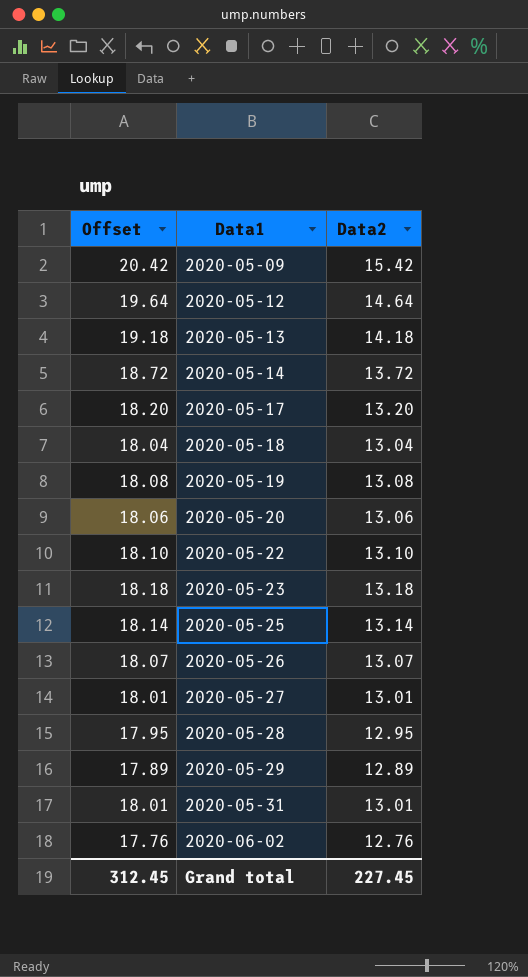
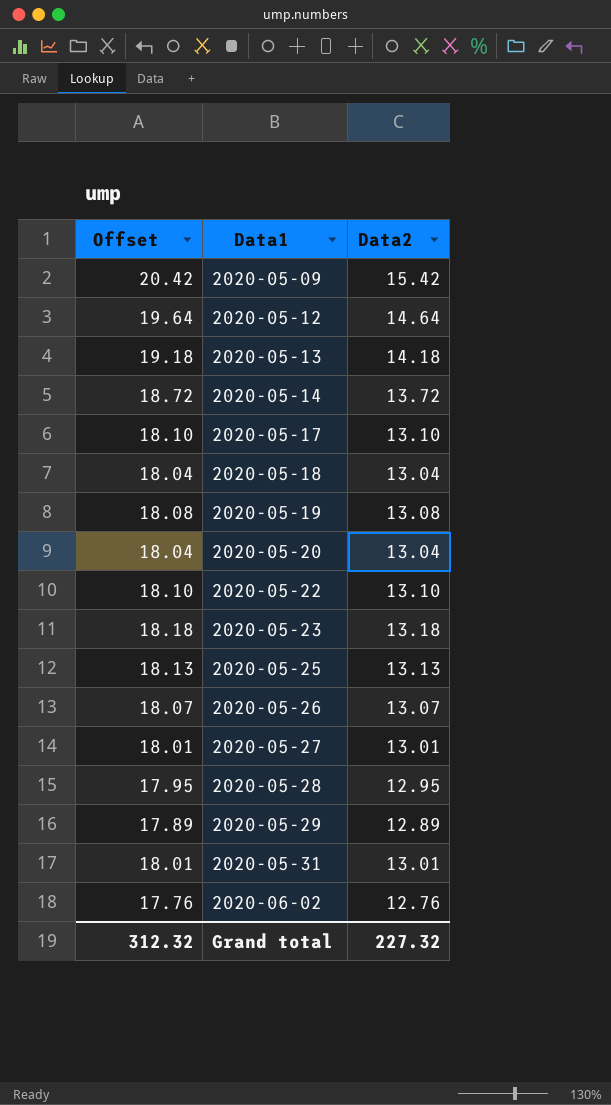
2020-05-17 | Offset: 18.20 -> 18.10
2020-05-17 | Data2: 13.20 -> 13.10
2020-05-20 | Offset: 18.06 -> 18.04
2020-05-20 | Data2: 13.06 -> 13.04
2020-05-25 | Offset: 18.14 -> 18.13
2020-05-25 | Data2: 13.14 -> 13.13
Grand total | Offset: 312.45 -> 312.32
Grand total | Data2: 227.45 -> 227.32

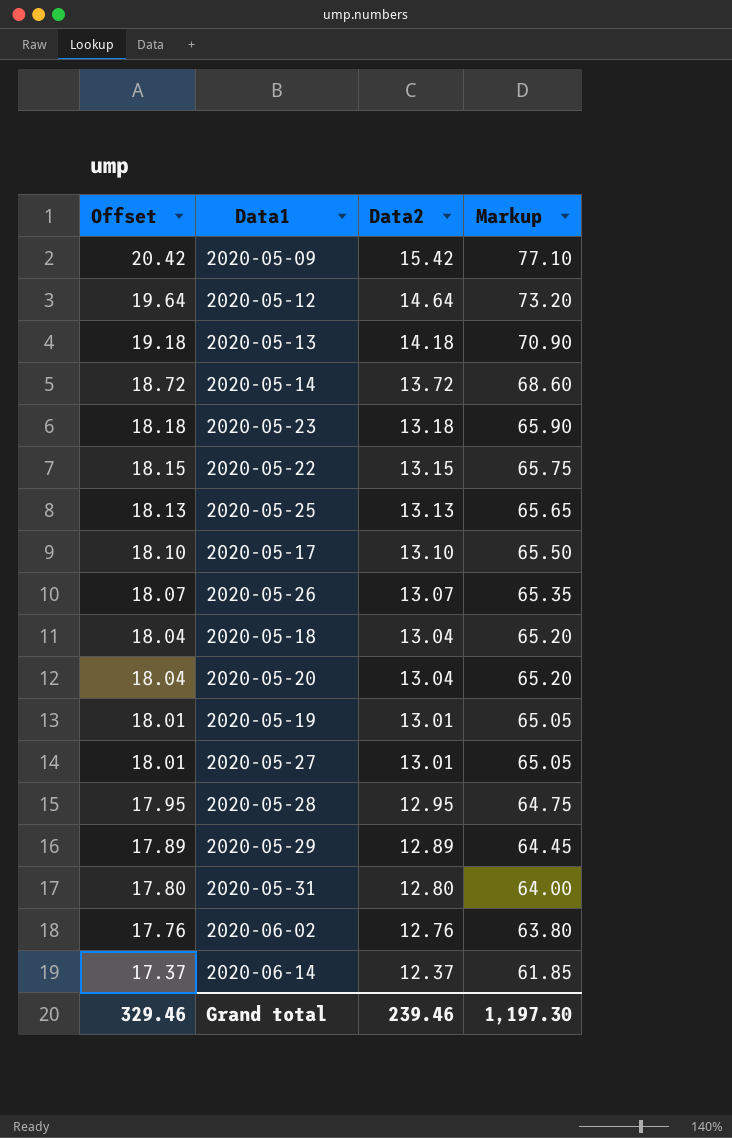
row order: Data1 ascending -> Offset descending
column Markup | formula: none -> [Data2] * 5
2020-05-22 | Offset: 18.10 -> 18.15
2020-05-22 | Data2: 13.10 -> 13.15
2020-05-19 | Offset: 18.08 -> 18.01
2020-05-19 | Data2: 13.08 -> 13.01
2020-05-31 | Offset: 18.01 -> 17.80
2020-05-31 | Data2: 13.01 -> 12.80
row 2020-06-14: none -> 17.37 | 12.37 | 61.85
Grand total | Offset: 312.32 -> 329.46
Grand total | Data2: 227.32 -> 239.46

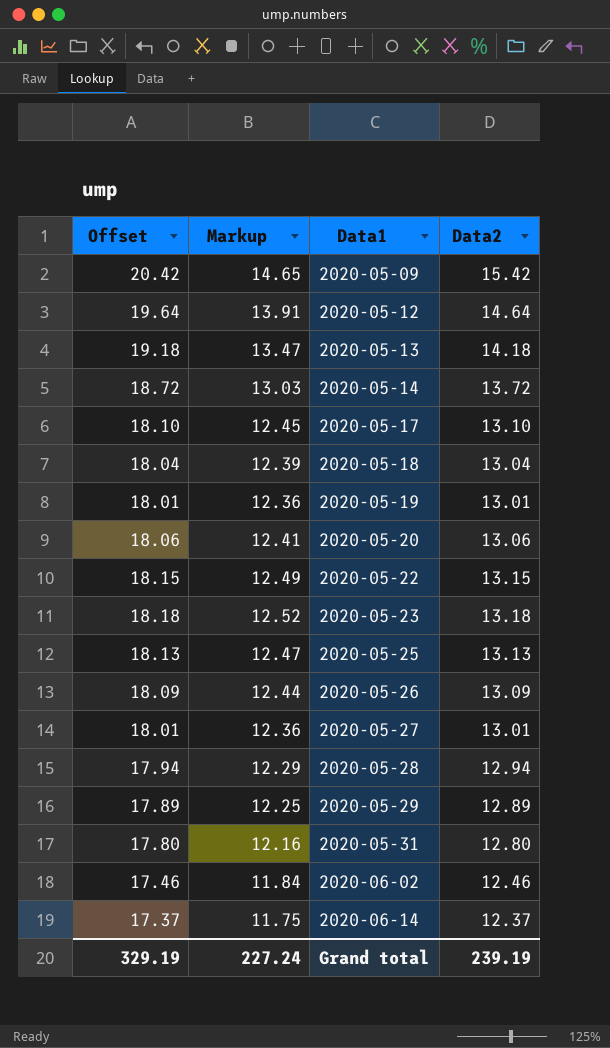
row order: Offset descending -> Data1 ascending
column Markup | formula: [Data2] * 5 -> [Data2] * 0.95
column Markup | position: 4 -> 2
2020-05-20 | Offset: 18.04 -> 18.06
2020-05-20 | Data2: 13.04 -> 13.06
2020-05-26 | Offset: 18.07 -> 18.09
2020-05-26 | Data2: 13.07 -> 13.09
2020-05-28 | Offset: 17.95 -> 17.94
2020-05-28 | Data2: 12.95 -> 12.94
2020-06-02 | Offset: 17.76 -> 17.46
2020-06-02 | Data2: 12.76 -> 12.46
Grand total | Offset: 329.46 -> 329.19
Grand total | Markup: 1,197.30 -> 227.24
Grand total | Data2: 239.46 -> 239.19

